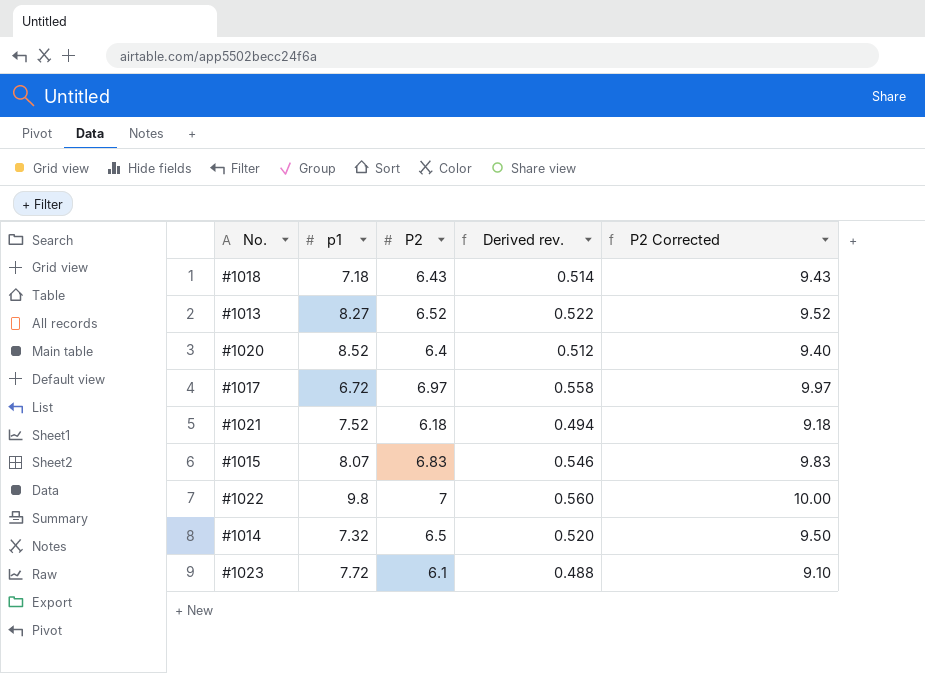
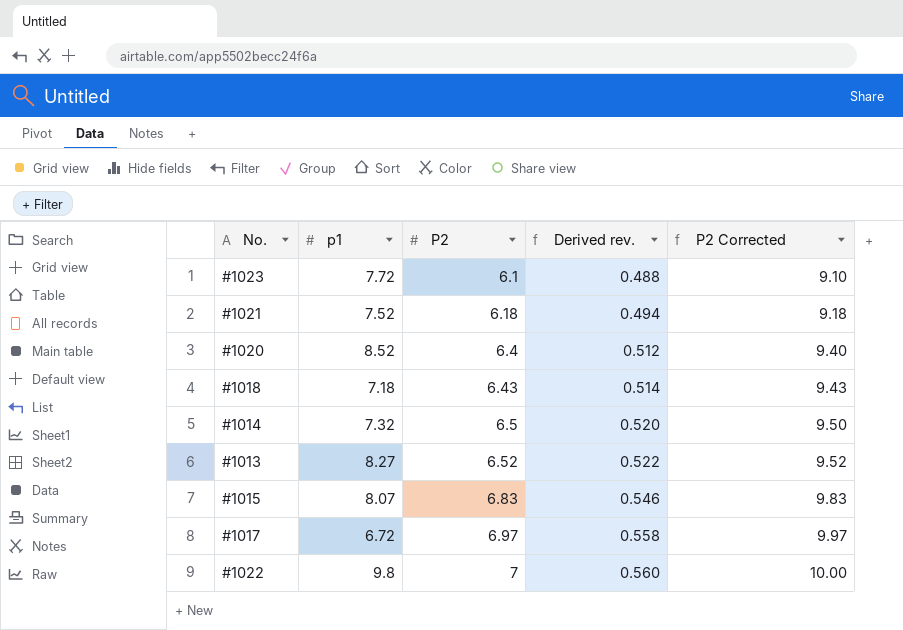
row order: none -> P2 ascending

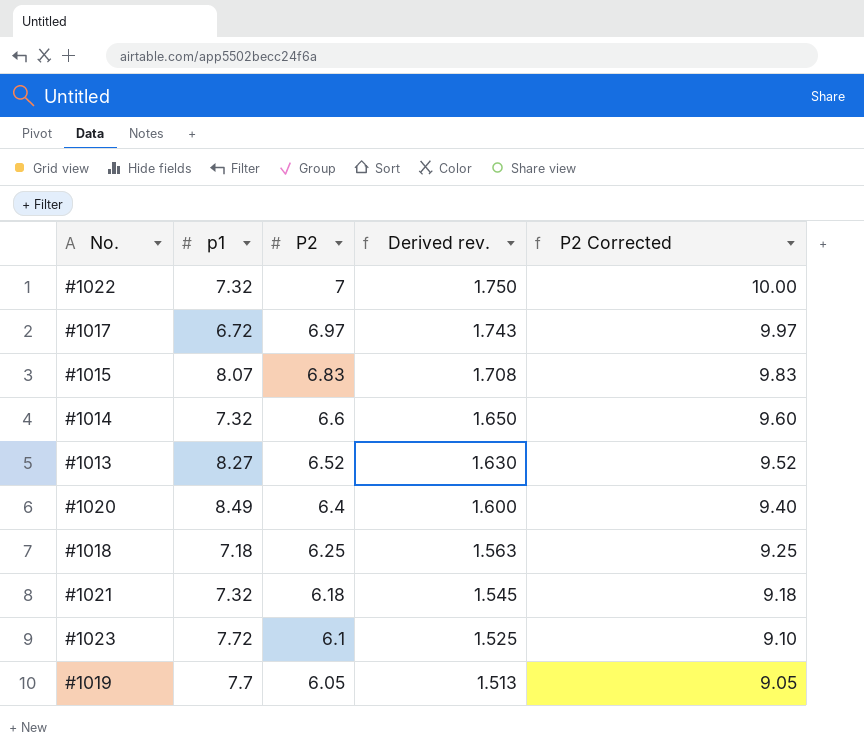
row order: P2 ascending -> P2 descending
column Derived rev. | formula: [P2] * 0.08 -> [P2] * 0.25
#1022 | p1: 9.8 -> 7.32
#1014 | P2: 6.5 -> 6.6
#1014 | P2 Corrected: 9.50 -> 9.60
#1020 | p1: 8.52 -> 8.49
#1018 | P2: 6.43 -> 6.25
#1018 | P2 Corrected: 9.43 -> 9.25
#1021 | p1: 7.52 -> 7.32
row #1019: none -> 7.7 | 6.05 | 1.513 | 9.05

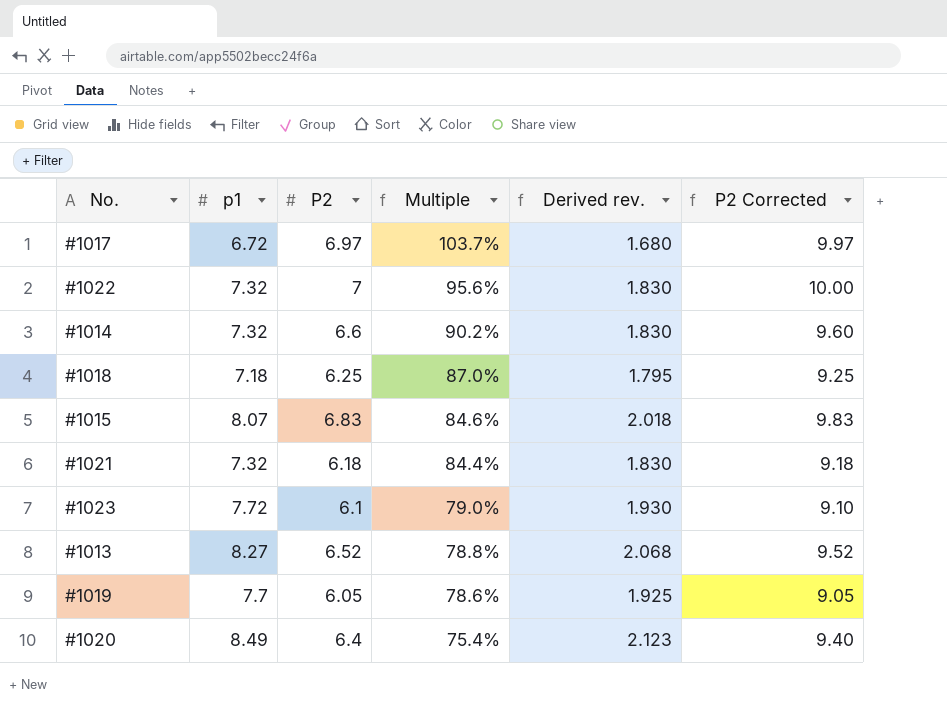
row order: P2 descending -> Multiple descending
column Multiple | formula: none -> [P2] / [p1]
column Derived rev. | formula: [P2] * 0.25 -> [p1] * 0.25

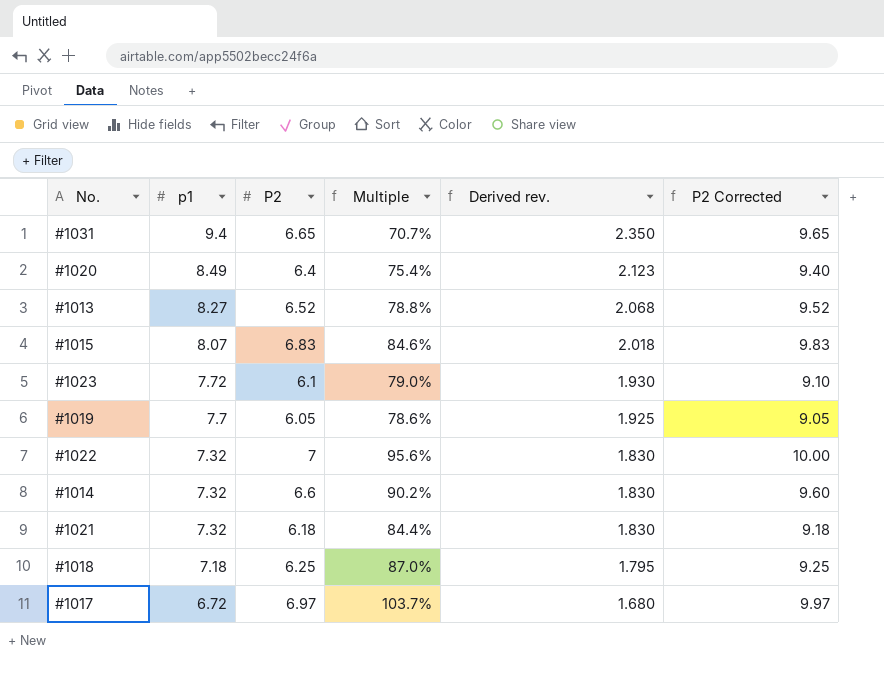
row order: Multiple descending -> p1 descending
row #1031: none -> 9.4 | 6.65 | 70.7% | 2.350 | 9.65

